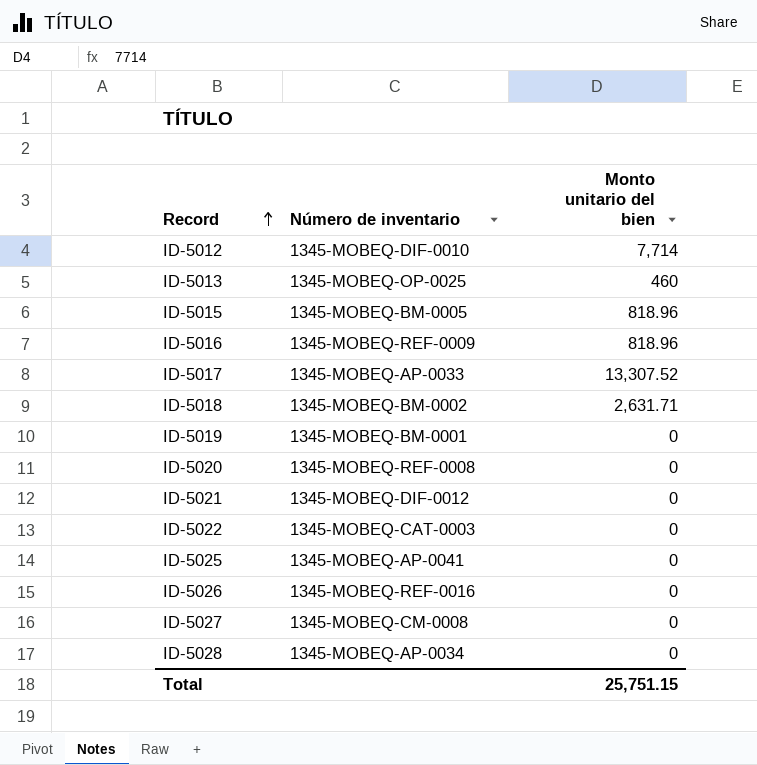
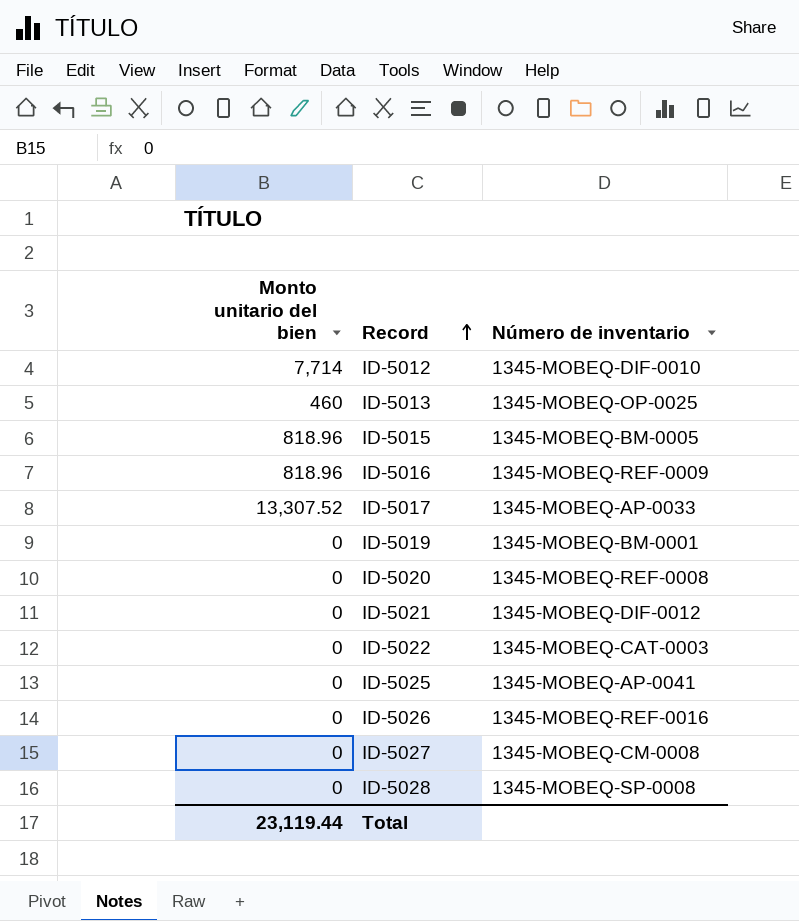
column Monto unitario del bien | position: 3 -> 1
row ID-5018: 1345-MOBEQ-BM-0002 | 2,631.71 -> none
ID-5028 | Número de inventario: 1345-MOBEQ-AP-0034 -> 1345-MOBEQ-SP-0008
Total | Monto unitario del bien: 25,751.15 -> 23,119.44

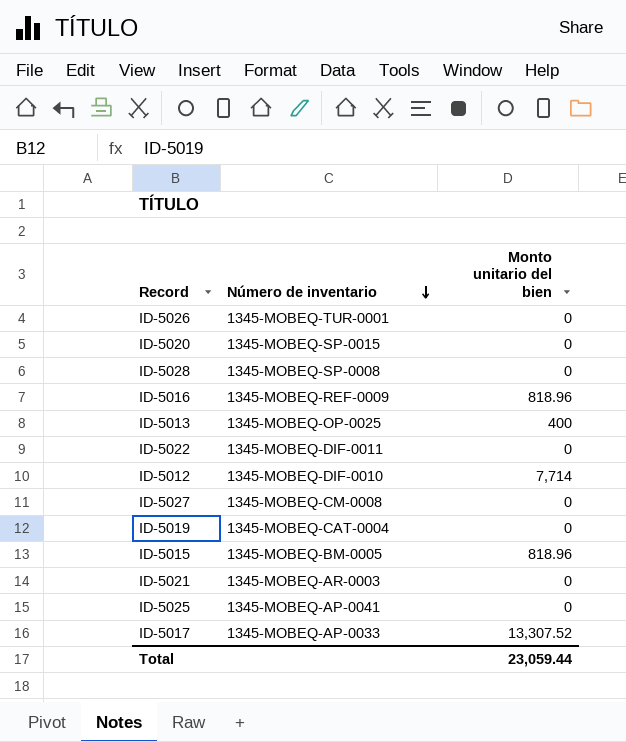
row order: Record ascending -> Número de inventario descending
column Monto unitario del bien | position: 1 -> 3
ID-5026 | Número de inventario: 1345-MOBEQ-REF-0016 -> 1345-MOBEQ-TUR-0001
ID-5020 | Número de inventario: 1345-MOBEQ-REF-0008 -> 1345-MOBEQ-SP-0015
ID-5013 | Monto unitario del bien: 460 -> 400
ID-5022 | Número de inventario: 1345-MOBEQ-CAT-0003 -> 1345-MOBEQ-DIF-0011
ID-5019 | Número de inventario: 1345-MOBEQ-BM-0001 -> 1345-MOBEQ-CAT-0004
ID-5021 | Número de inventario: 1345-MOBEQ-DIF-0012 -> 1345-MOBEQ-AR-0003
Total | Monto unitario del bien: 23,119.44 -> 23,059.44

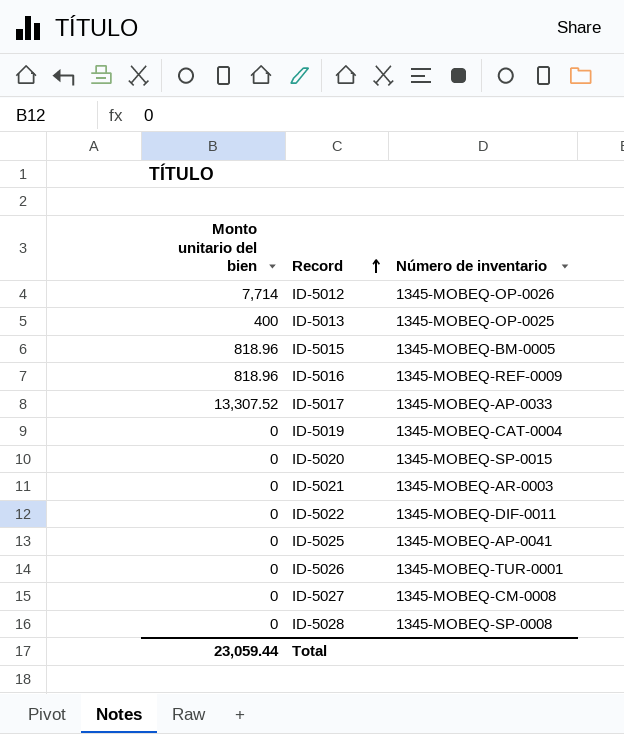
row order: Número de inventario descending -> Record ascending
column Monto unitario del bien | position: 3 -> 1
ID-5012 | Número de inventario: 1345-MOBEQ-DIF-0010 -> 1345-MOBEQ-OP-0026

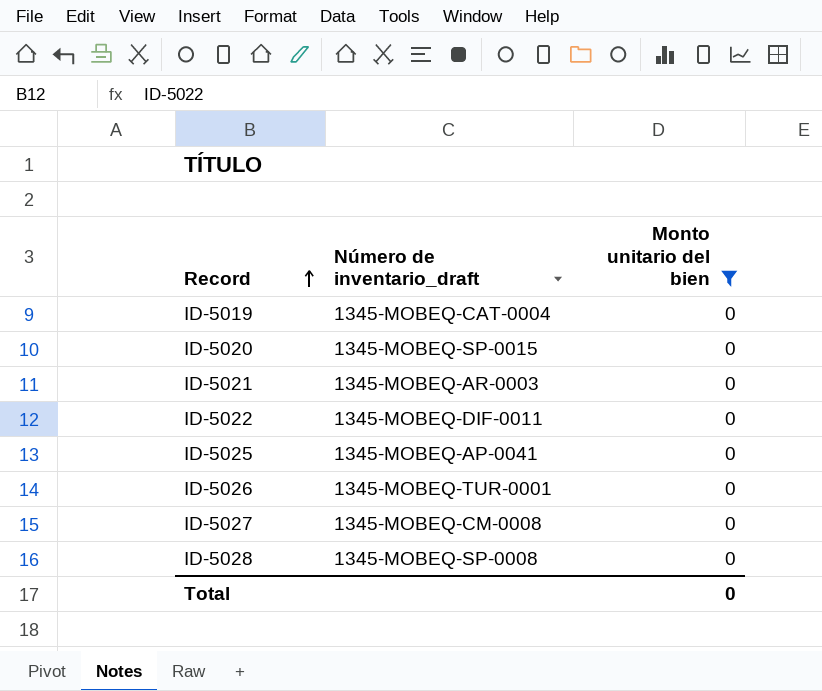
filter: none -> Monto unitario del bien = 0
column name: Número de inventario -> Número de inventario_draft
column Monto unitario del bien | position: 1 -> 3
Total | Monto unitario del bien: 23,059.44 -> 0

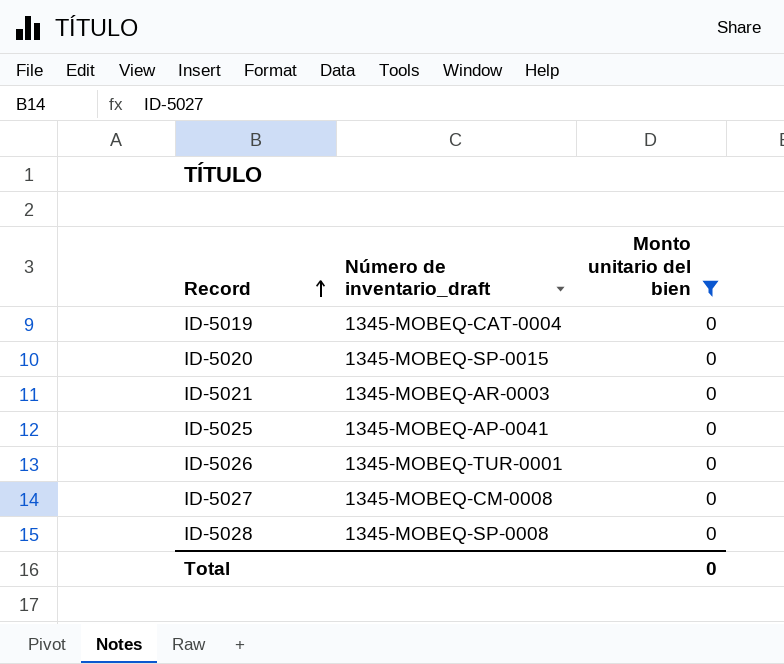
row ID-5022: 1345-MOBEQ-DIF-0011 | 0 -> none

